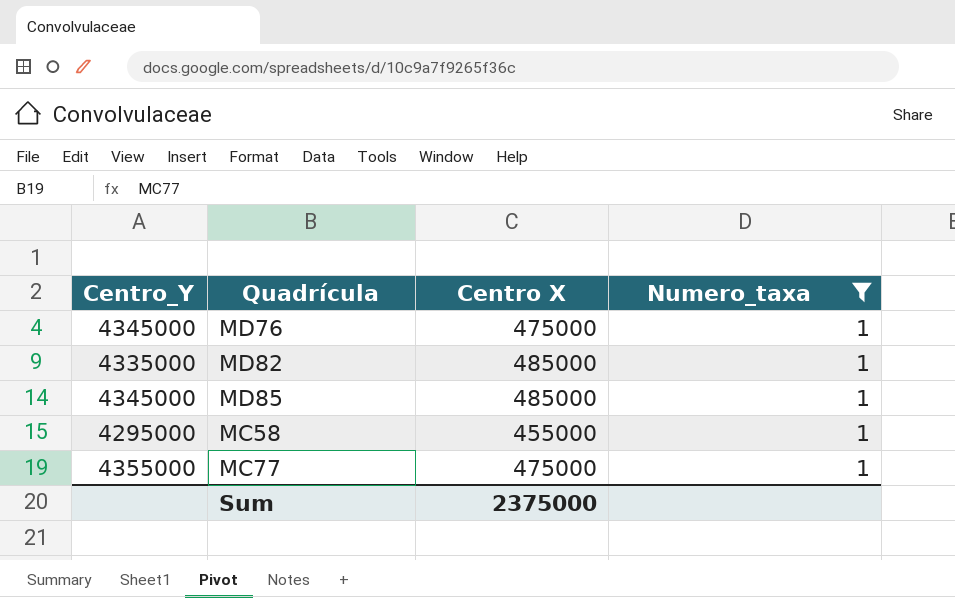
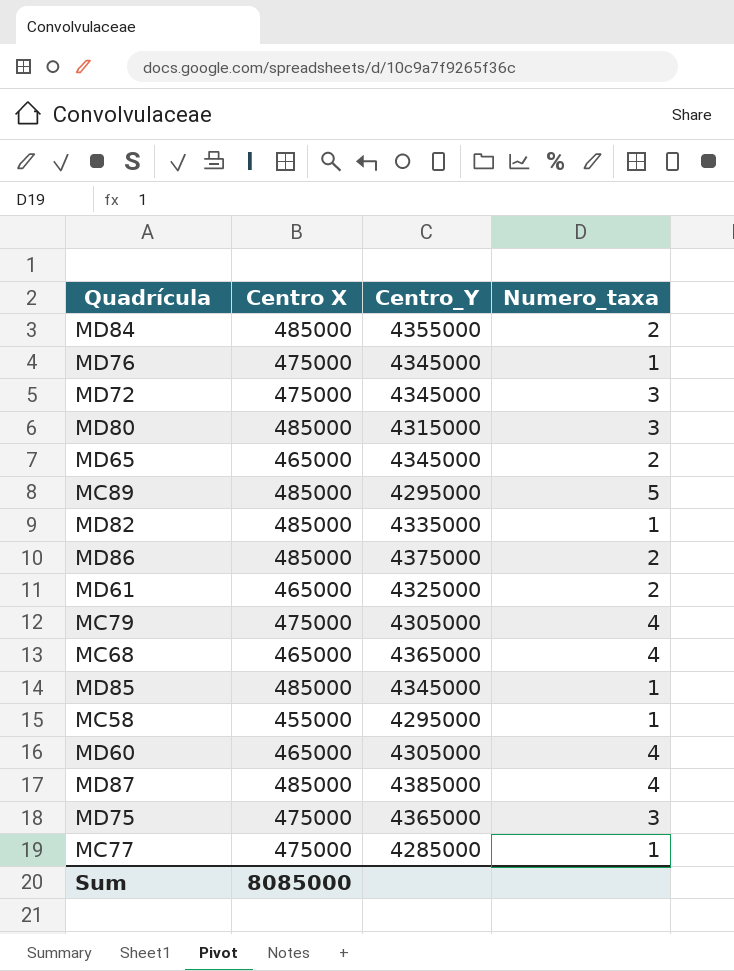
filter: Numero_taxa = 1 -> none
column Centro_Y | position: 1 -> 3
MC77 | Centro_Y: 4355000 -> 4285000
Sum | Centro X: 2375000 -> 8085000

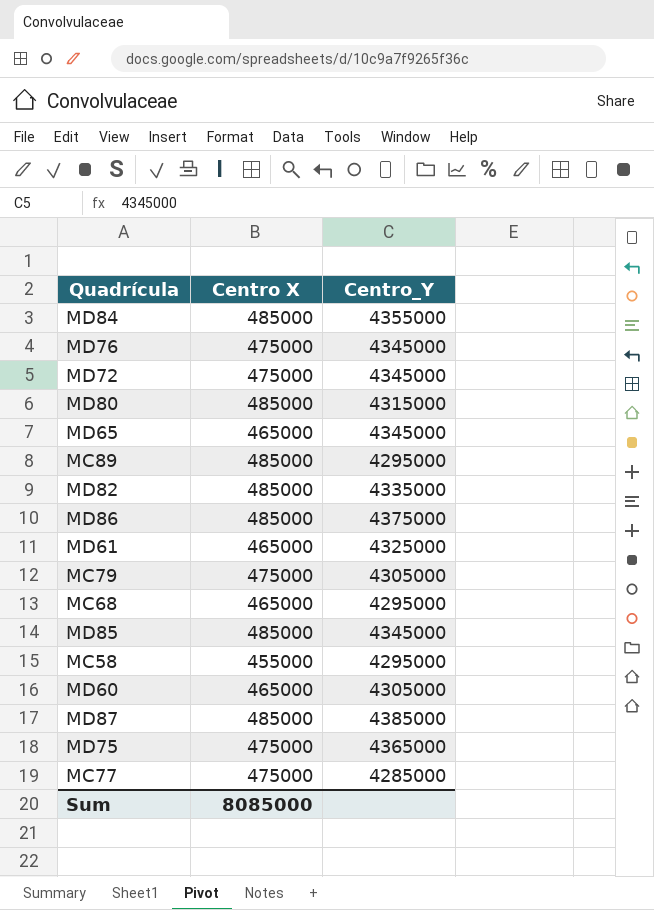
column Numero_taxa | position: 4 -> none
MC68 | Centro_Y: 4365000 -> 4295000

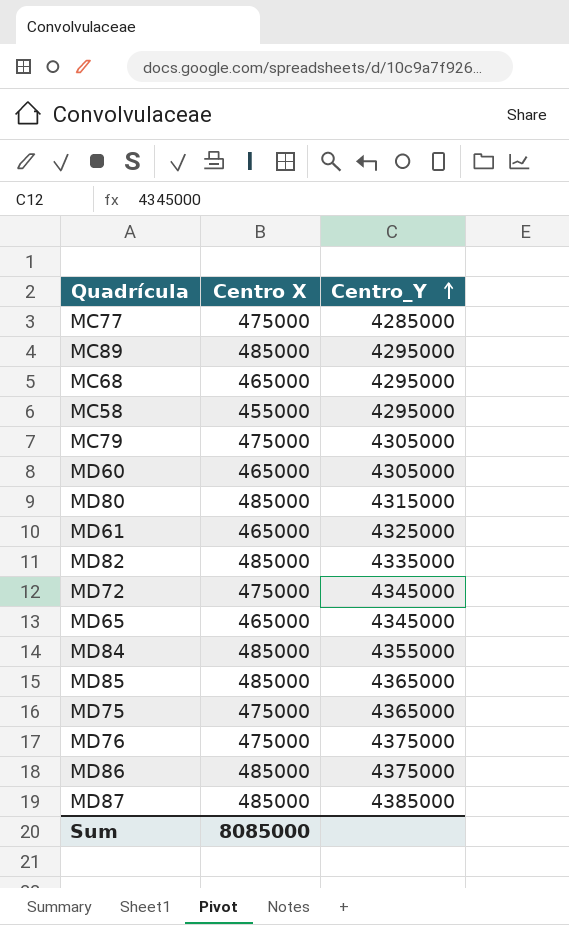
row order: none -> Centro_Y ascending
MD85 | Centro_Y: 4345000 -> 4365000
MD76 | Centro_Y: 4345000 -> 4375000

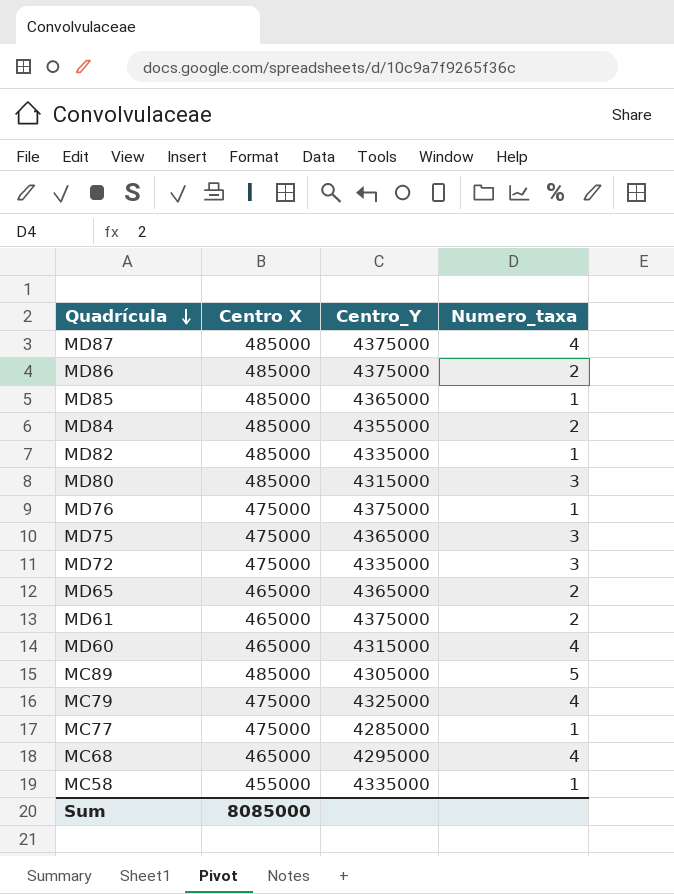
row order: Centro_Y ascending -> Quadrícula descending
column Numero_taxa | position: none -> 4
MD87 | Centro_Y: 4385000 -> 4375000
MD72 | Centro_Y: 4345000 -> 4335000
MD65 | Centro_Y: 4345000 -> 4365000
MD61 | Centro_Y: 4325000 -> 4375000
MD60 | Centro_Y: 4305000 -> 4315000
MC89 | Centro_Y: 4295000 -> 4305000
MC79 | Centro_Y: 4305000 -> 4325000
MC58 | Centro_Y: 4295000 -> 4335000

